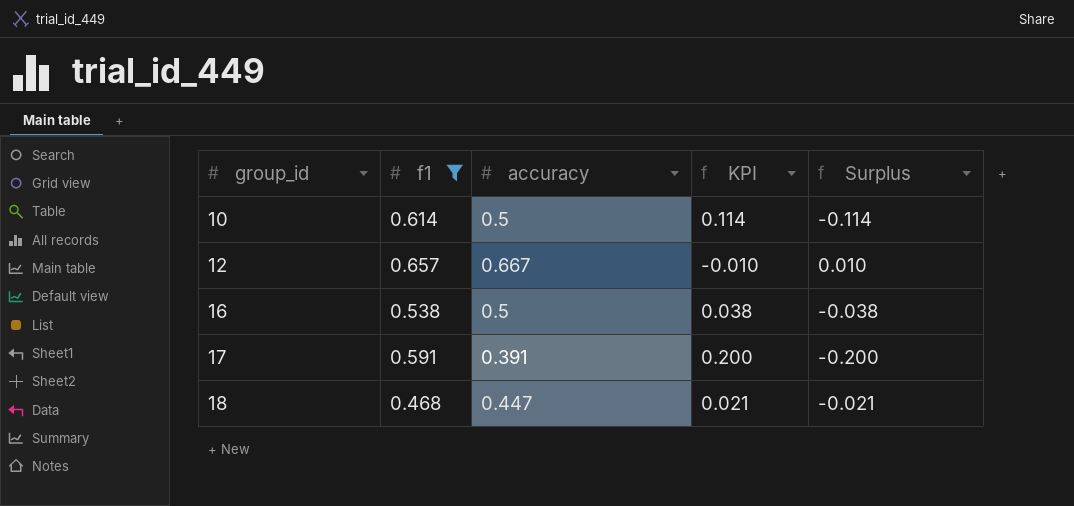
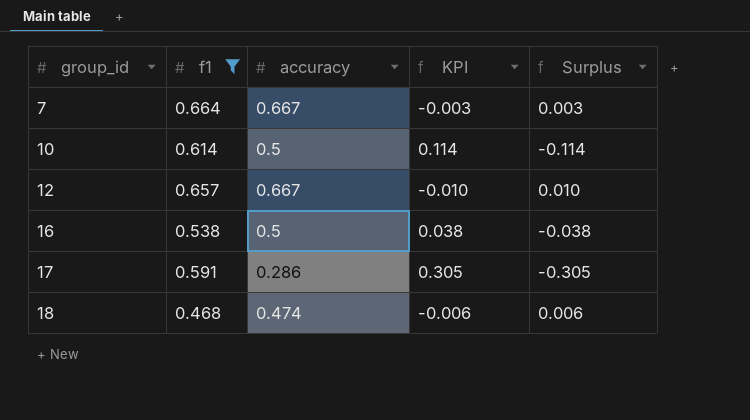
row 7: none -> 0.664 | 0.667 | -0.003 | 0.003
17 | accuracy: 0.391 -> 0.286
17 | KPI: 0.200 -> 0.305
17 | Surplus: -0.200 -> -0.305
18 | accuracy: 0.447 -> 0.474
18 | KPI: 0.021 -> -0.006
18 | Surplus: -0.021 -> 0.006

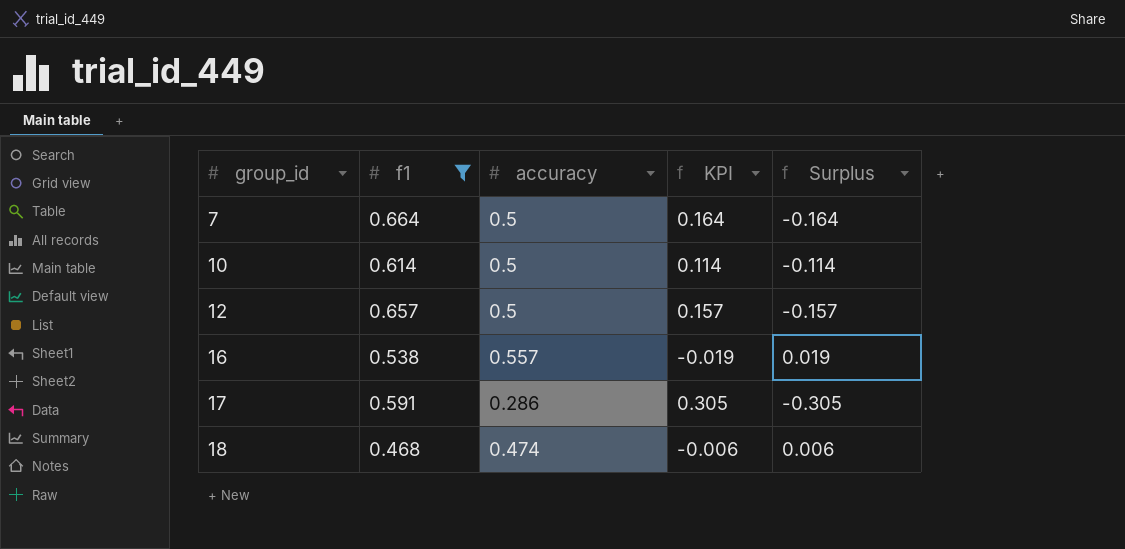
7 | accuracy: 0.667 -> 0.5
7 | KPI: -0.003 -> 0.164
7 | Surplus: 0.003 -> -0.164
12 | accuracy: 0.667 -> 0.5
12 | KPI: -0.010 -> 0.157
12 | Surplus: 0.010 -> -0.157
16 | accuracy: 0.5 -> 0.557
16 | KPI: 0.038 -> -0.019
16 | Surplus: -0.038 -> 0.019

